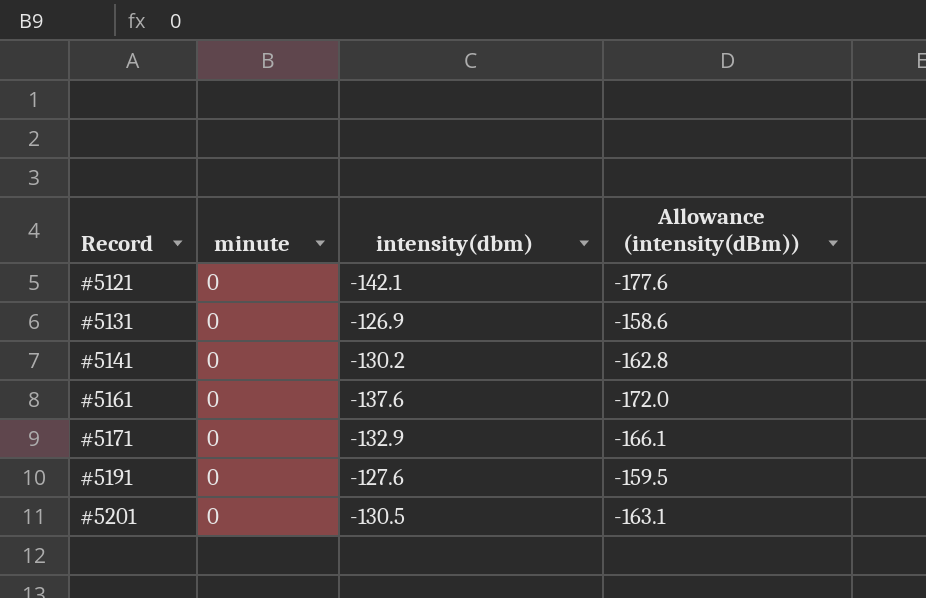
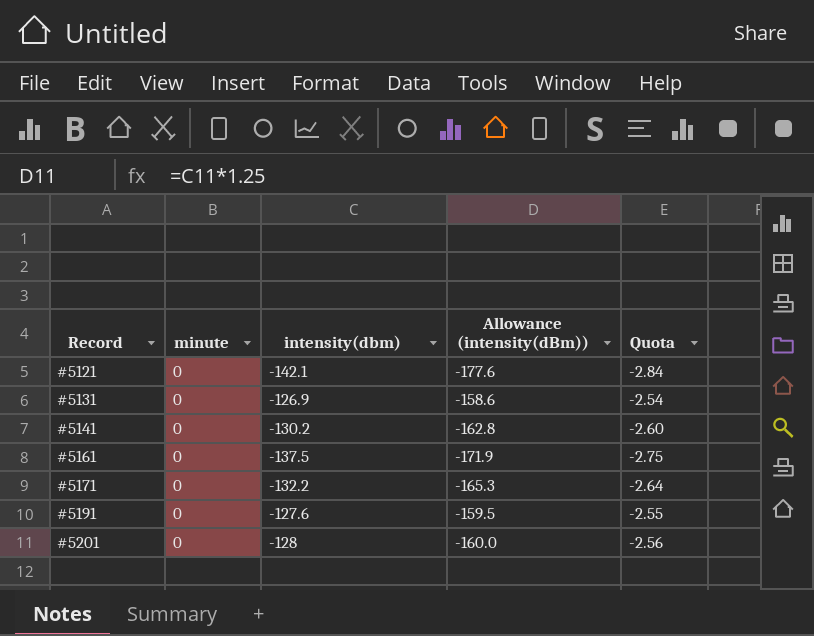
column Quota | formula: none -> [intensity(dbm)] * 0.02
#5161 | intensity(dbm): -137.6 -> -137.5
#5161 | Allowance (intensity(dBm)): -172.0 -> -171.9
#5171 | intensity(dbm): -132.9 -> -132.2
#5171 | Allowance (intensity(dBm)): -166.1 -> -165.3
#5201 | intensity(dbm): -130.5 -> -128
#5201 | Allowance (intensity(dBm)): -163.1 -> -160.0

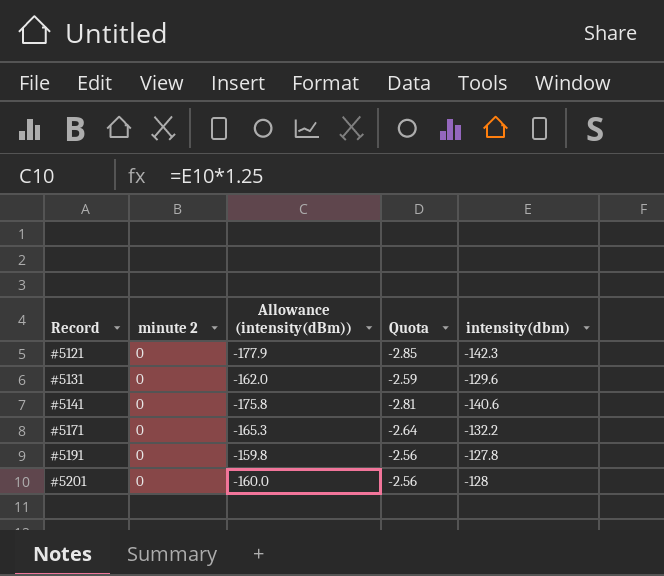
column name: minute -> minute 2
column intensity(dbm) | position: 3 -> 5
row #5161: 0 | -137.5 | -171.9 | -2.75 -> none
#5121 | Allowance (intensity(dBm)): -177.6 -> -177.9
#5121 | Quota: -2.84 -> -2.85
#5121 | intensity(dbm): -142.1 -> -142.3
#5131 | Allowance (intensity(dBm)): -158.6 -> -162.0
#5131 | Quota: -2.54 -> -2.59
#5131 | intensity(dbm): -126.9 -> -129.6
#5141 | Allowance (intensity(dBm)): -162.8 -> -175.8
#5141 | Quota: -2.60 -> -2.81
#5141 | intensity(dbm): -130.2 -> -140.6
#5191 | Allowance (intensity(dBm)): -159.5 -> -159.8
#5191 | Quota: -2.55 -> -2.56
#5191 | intensity(dbm): -127.6 -> -127.8

